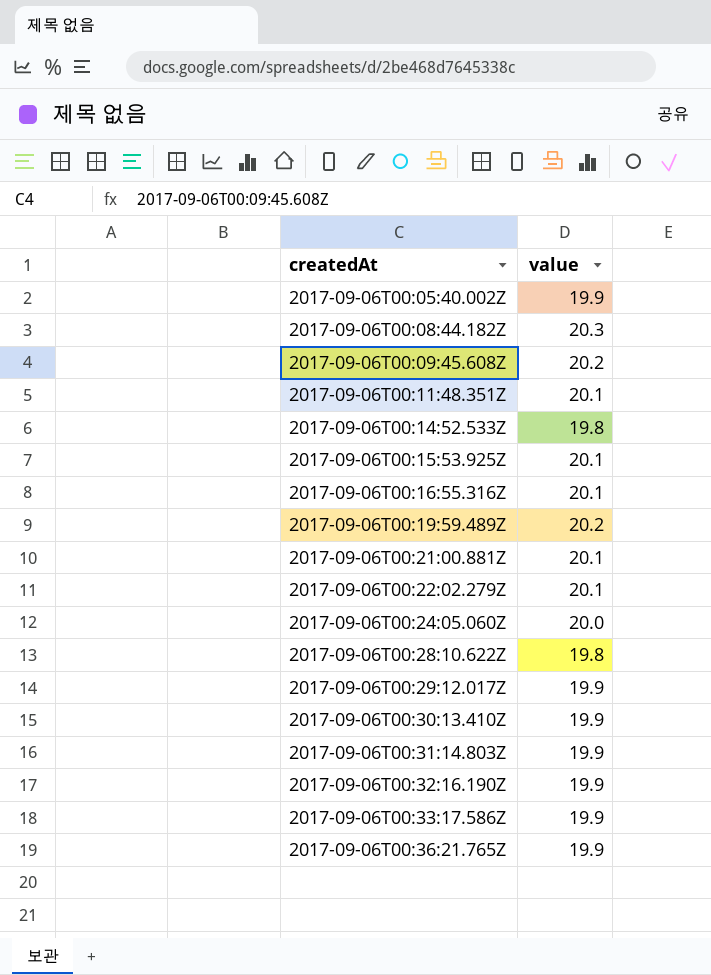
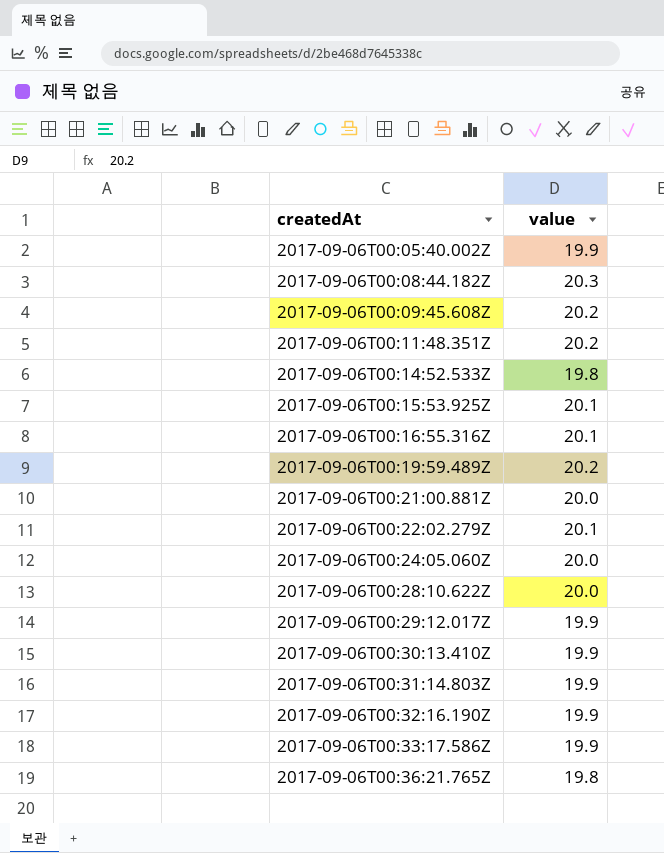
2017-09-06T00:11:48.351Z | value: 20.1 -> 20.2
2017-09-06T00:21:00.881Z | value: 20.1 -> 20.0
2017-09-06T00:28:10.622Z | value: 19.8 -> 20.0
2017-09-06T00:36:21.765Z | value: 19.9 -> 19.8

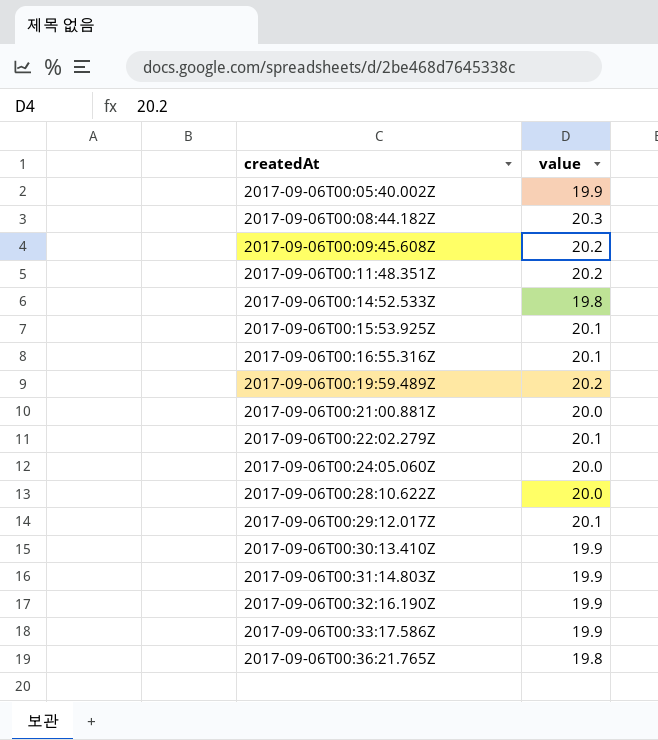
2017-09-06T00:29:12.017Z | value: 19.9 -> 20.1

